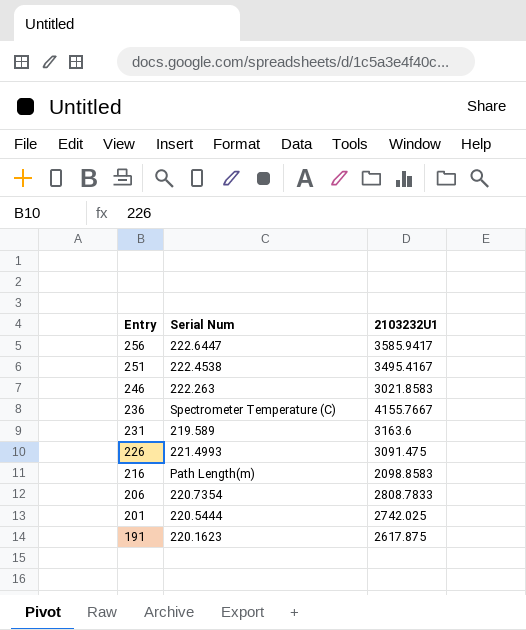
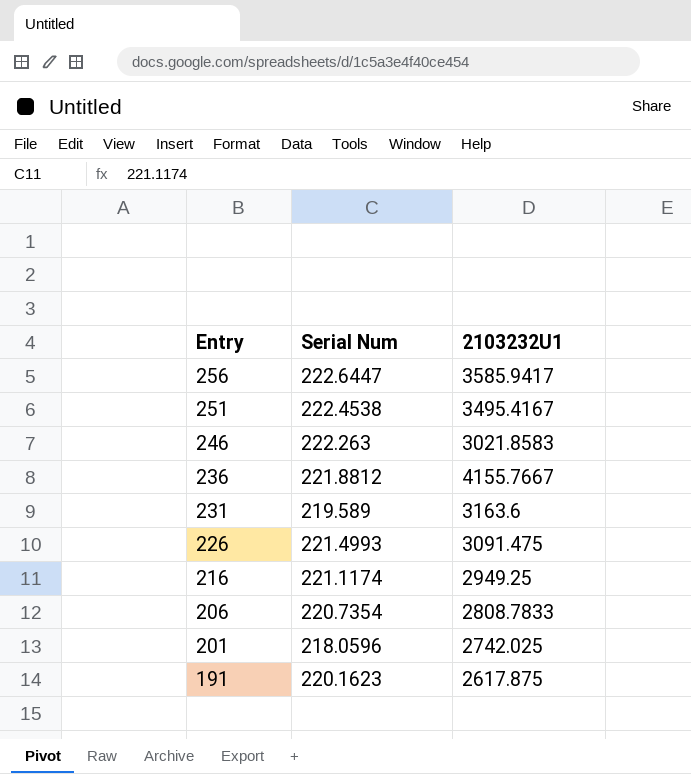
236 | Serial Num: Spectrometer Temperature (C) -> 221.8812
216 | Serial Num: Path Length(m) -> 221.1174
216 | 2103232U1: 2098.8583 -> 2949.25
201 | Serial Num: 220.5444 -> 218.0596

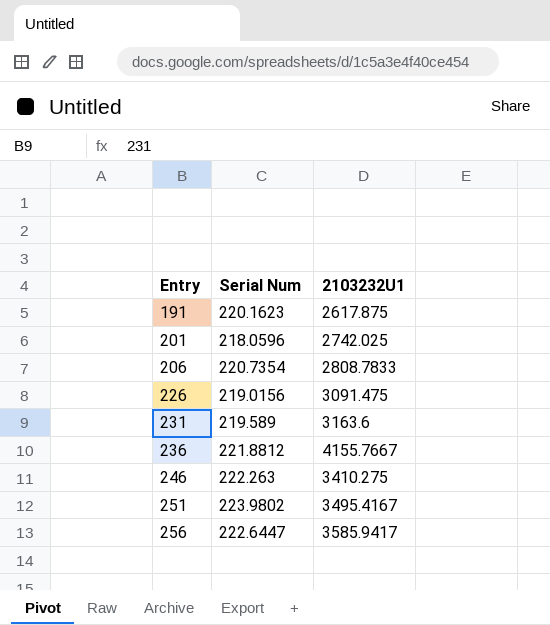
row order: Entry descending -> Entry ascending
row 216: 221.1174 | 2949.25 -> none
226 | Serial Num: 221.4993 -> 219.0156
246 | 2103232U1: 3021.8583 -> 3410.275
251 | Serial Num: 222.4538 -> 223.9802

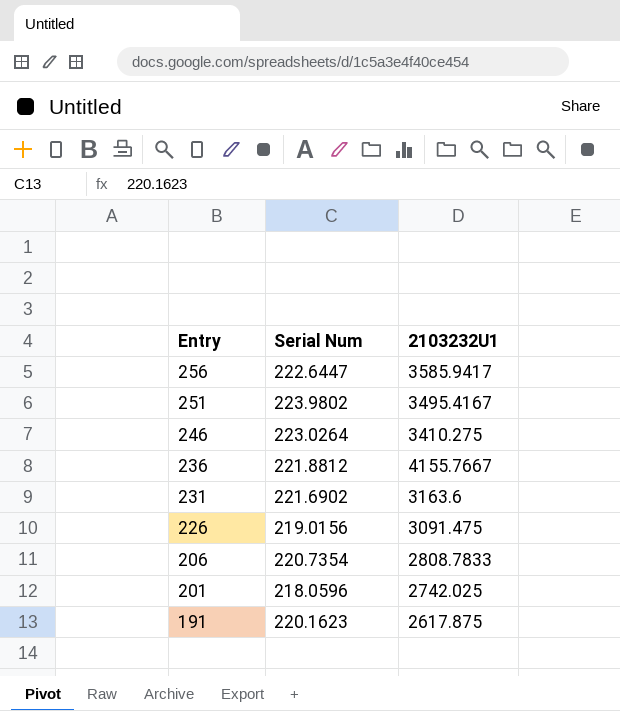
row order: Entry ascending -> Entry descending
246 | Serial Num: 222.263 -> 223.0264
231 | Serial Num: 219.589 -> 221.6902

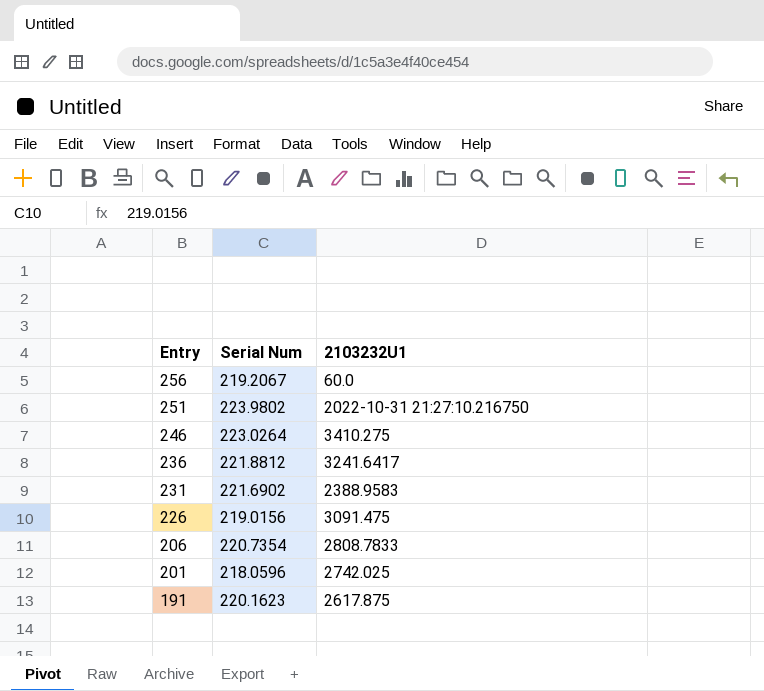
256 | Serial Num: 222.6447 -> 219.2067
256 | 2103232U1: 3585.9417 -> 60.0
251 | 2103232U1: 3495.4167 -> 2022-10-31 21:27:10.216750
236 | 2103232U1: 4155.7667 -> 3241.6417
231 | 2103232U1: 3163.6 -> 2388.9583

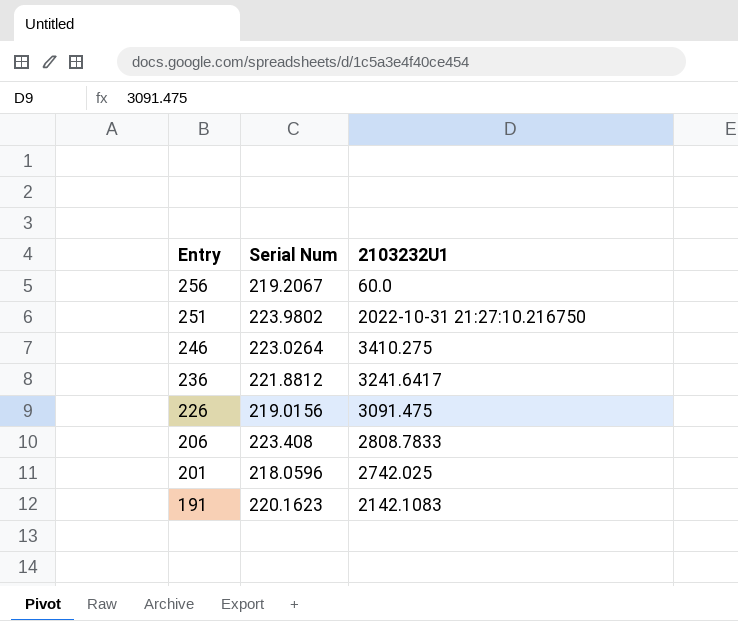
row 231: 221.6902 | 2388.9583 -> none
206 | Serial Num: 220.7354 -> 223.408
191 | 2103232U1: 2617.875 -> 2142.1083

